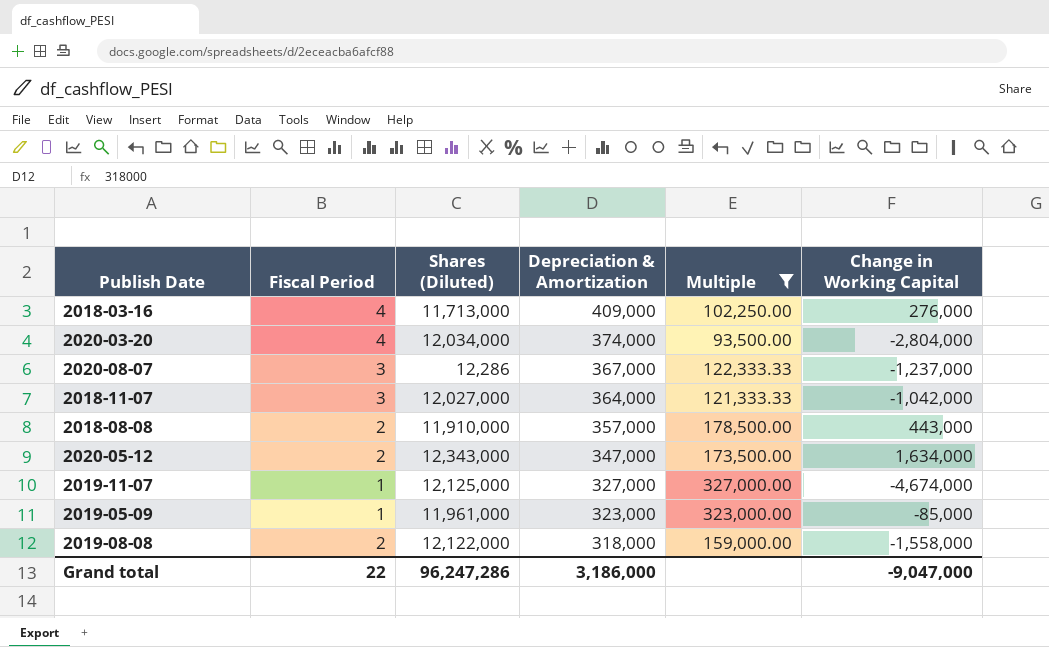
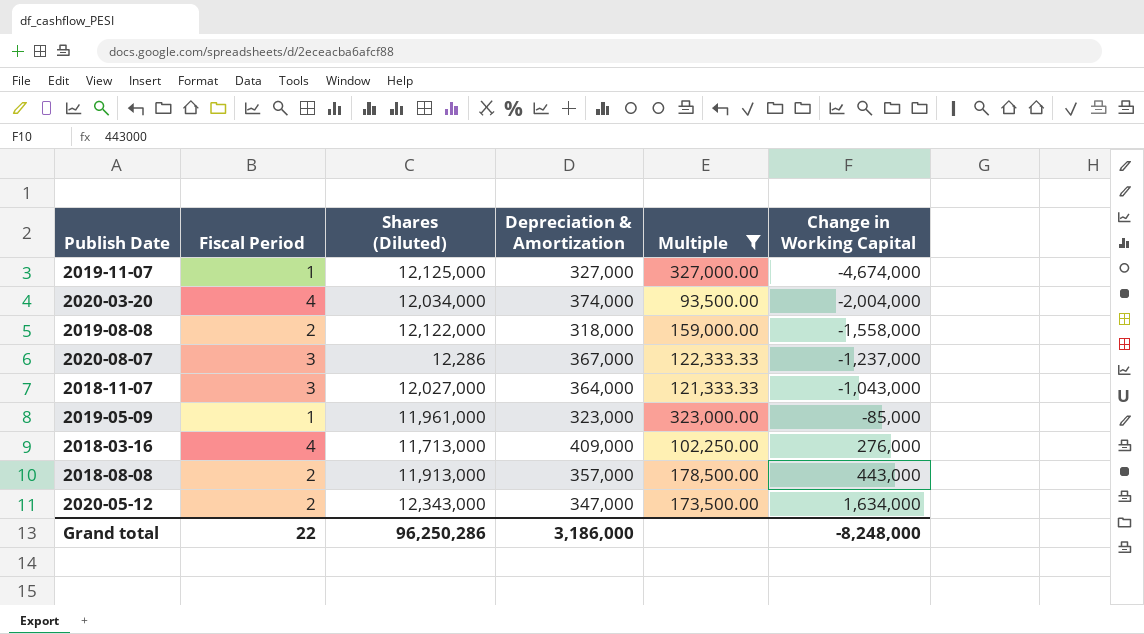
row order: Depreciation & Amortization descending -> Change in Working Capital ascending
2020-03-20 | Change in Working Capital: -2,804,000 -> -2,004,000
2018-11-07 | Change in Working Capital: -1,042,000 -> -1,043,000
2018-08-08 | Shares (Diluted): 11,910,000 -> 11,913,000
Grand total | Shares (Diluted): 96,247,286 -> 96,250,286
Grand total | Change in Working Capital: -9,047,000 -> -8,248,000

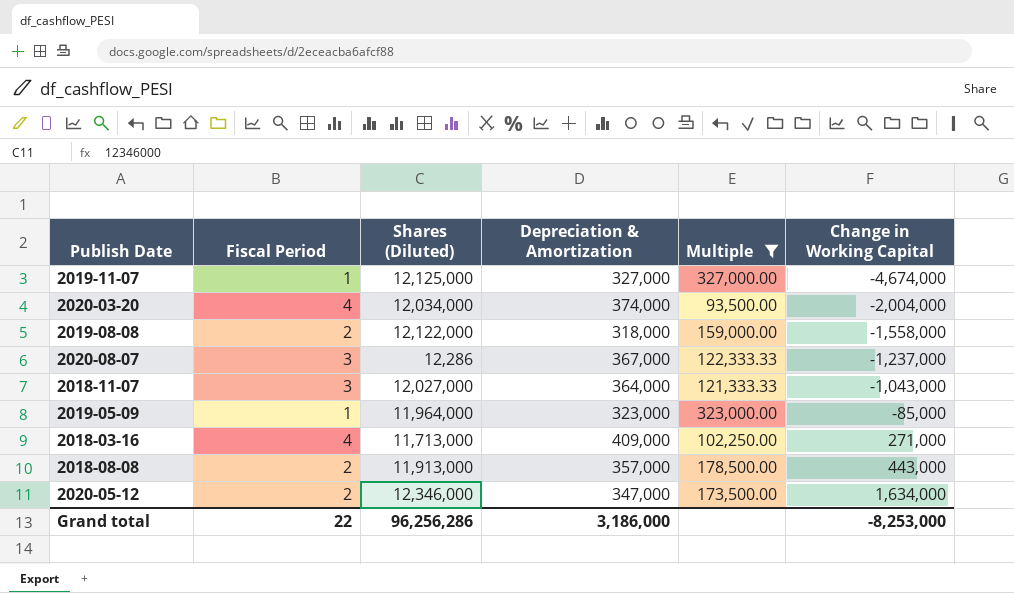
2019-05-09 | Shares (Diluted): 11,961,000 -> 11,964,000
2018-03-16 | Change in Working Capital: 276,000 -> 271,000
2020-05-12 | Shares (Diluted): 12,343,000 -> 12,346,000
Grand total | Shares (Diluted): 96,250,286 -> 96,256,286
Grand total | Change in Working Capital: -8,248,000 -> -8,253,000

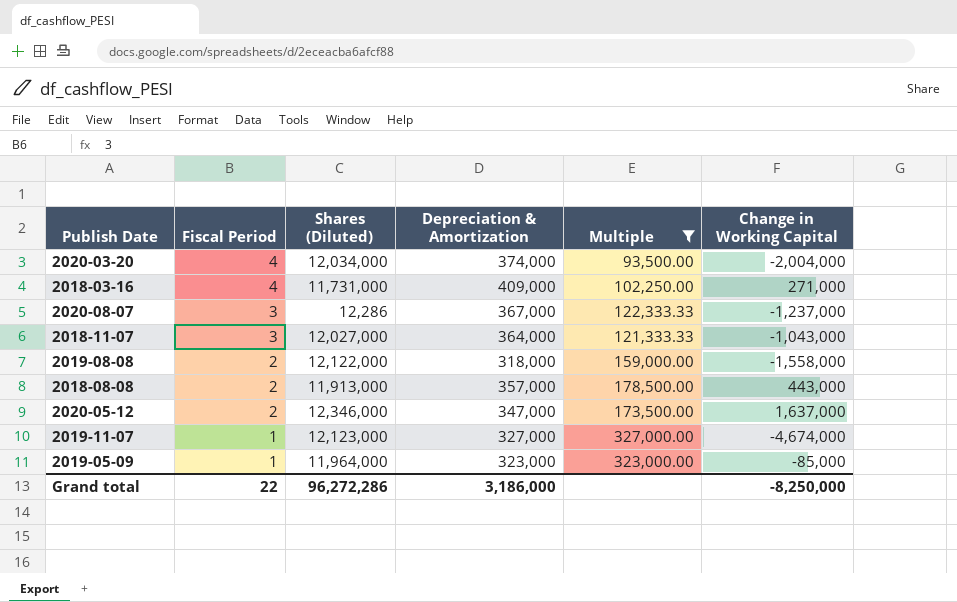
row order: Change in Working Capital ascending -> Fiscal Period descending
2018-03-16 | Shares (Diluted): 11,713,000 -> 11,731,000
2020-05-12 | Change in Working Capital: 1,634,000 -> 1,637,000
2019-11-07 | Shares (Diluted): 12,125,000 -> 12,123,000
Grand total | Shares (Diluted): 96,256,286 -> 96,272,286
Grand total | Change in Working Capital: -8,253,000 -> -8,250,000

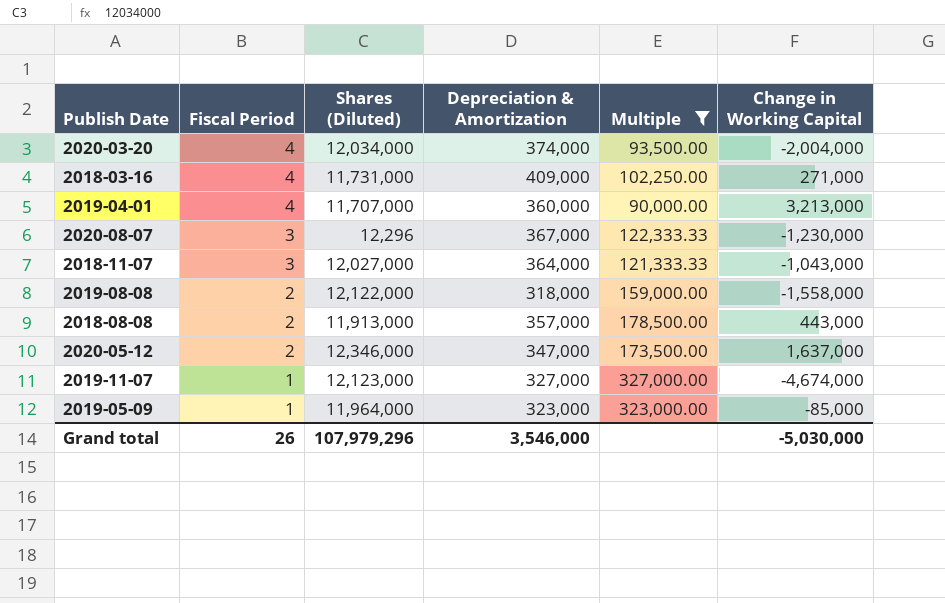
row 2019-04-01: none -> 4 | 11,707,000 | 360,000 | 90,000.00 | 3,213,000
2020-08-07 | Shares (Diluted): 12,286 -> 12,296
2020-08-07 | Change in Working Capital: -1,237,000 -> -1,230,000
Grand total | Fiscal Period: 22 -> 26
Grand total | Shares (Diluted): 96,272,286 -> 107,979,296
Grand total | Depreciation & Amortization: 3,186,000 -> 3,546,000
Grand total | Change in Working Capital: -8,250,000 -> -5,030,000

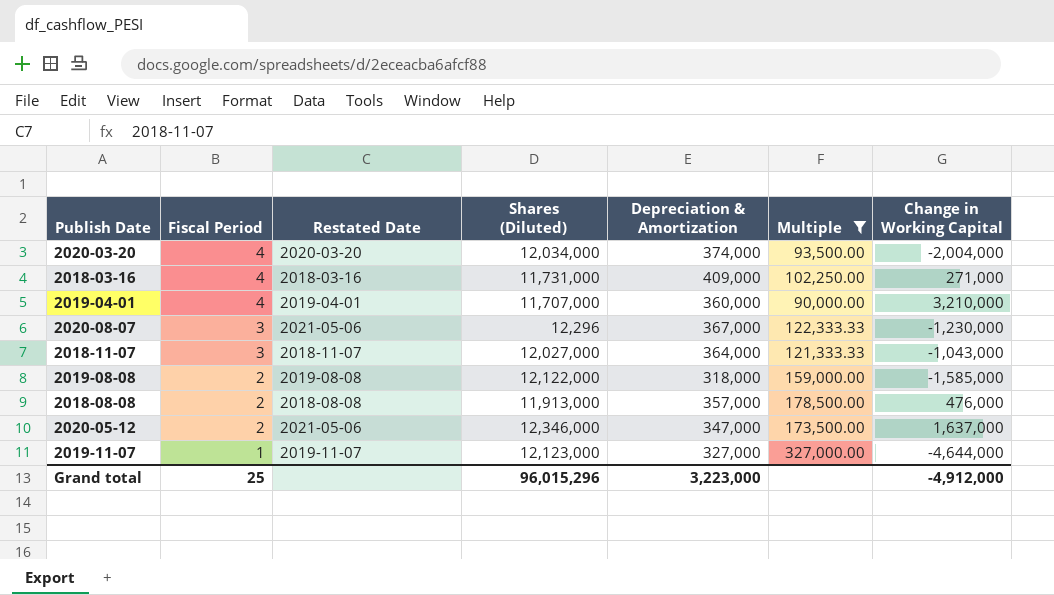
column Restated Date | position: none -> 3
row 2019-05-09: 1 | 11,964,000 | 323,000 | 323,000.00 | -85,000 -> none
2019-04-01 | Change in Working Capital: 3,213,000 -> 3,210,000
2019-08-08 | Change in Working Capital: -1,558,000 -> -1,585,000
2018-08-08 | Change in Working Capital: 443,000 -> 476,000
2019-11-07 | Change in Working Capital: -4,674,000 -> -4,644,000
Grand total | Fiscal Period: 26 -> 25
Grand total | Shares (Diluted): 107,979,296 -> 96,015,296
Grand total | Depreciation & Amortization: 3,546,000 -> 3,223,000
Grand total | Change in Working Capital: -5,030,000 -> -4,912,000

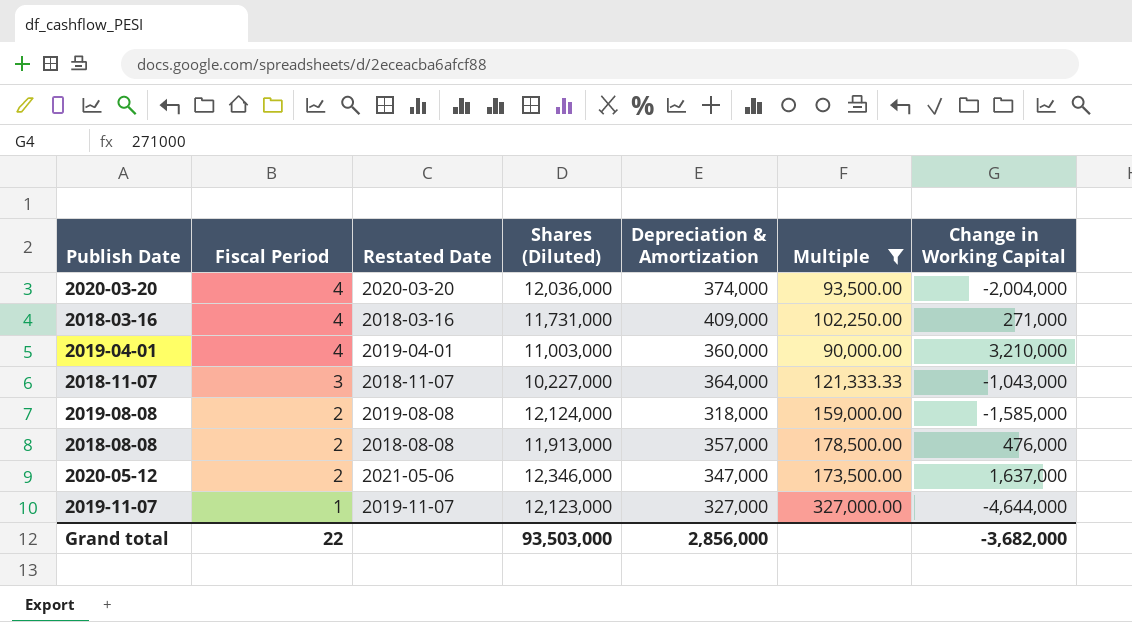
row 2020-08-07: 3 | 2021-05-06 | 12,296 | 367,000 | 122,333.33 | -1,230,000 -> none
2020-03-20 | Shares (Diluted): 12,034,000 -> 12,036,000
2019-04-01 | Shares (Diluted): 11,707,000 -> 11,003,000
2018-11-07 | Shares (Diluted): 12,027,000 -> 10,227,000
2019-08-08 | Shares (Diluted): 12,122,000 -> 12,124,000
Grand total | Fiscal Period: 25 -> 22
Grand total | Shares (Diluted): 96,015,296 -> 93,503,000
Grand total | Depreciation & Amortization: 3,223,000 -> 2,856,000
Grand total | Change in Working Capital: -4,912,000 -> -3,682,000

